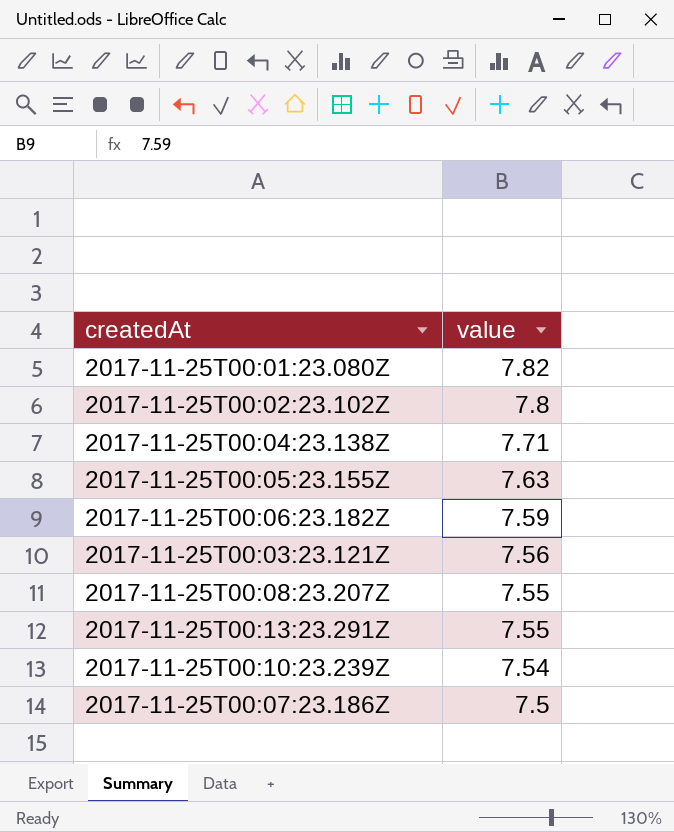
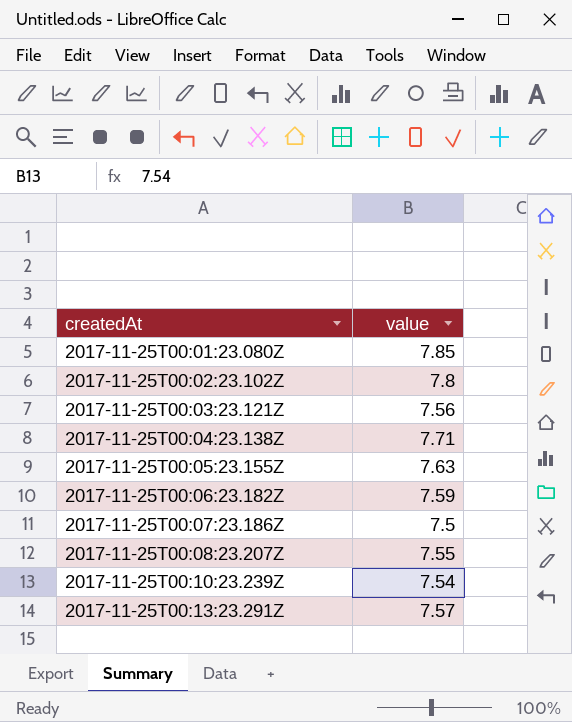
row order: value descending -> createdAt ascending
2017-11-25T00:01:23.080Z | value: 7.82 -> 7.85
2017-11-25T00:13:23.291Z | value: 7.55 -> 7.57

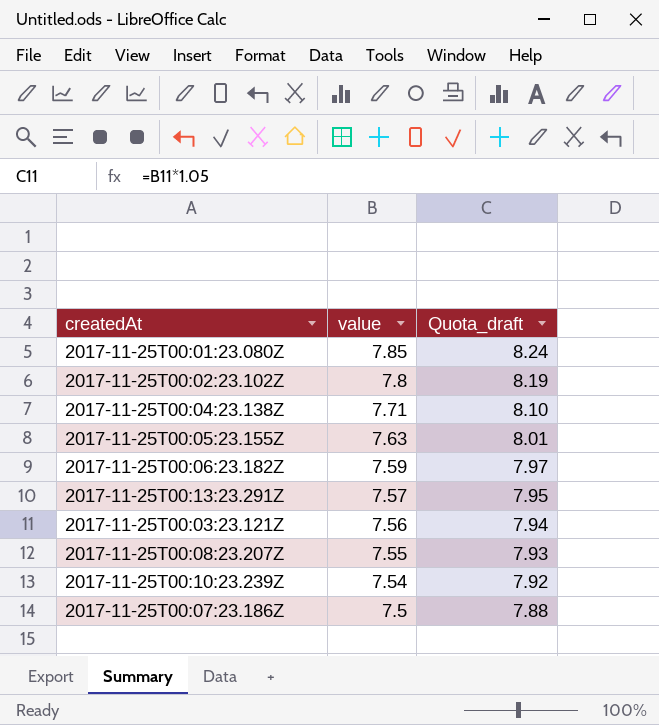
row order: createdAt ascending -> value descending
column Quota_draft | formula: none -> [value] * 1.05

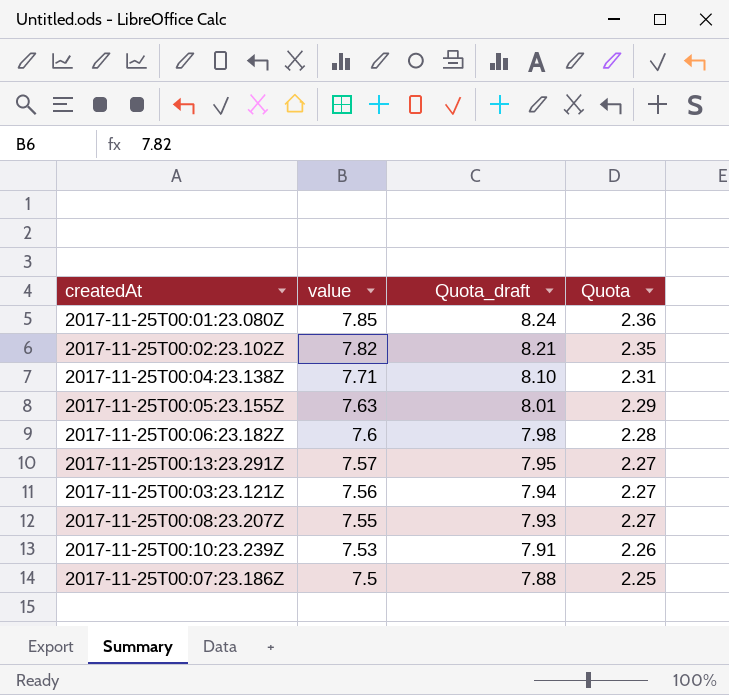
column Quota | formula: none -> [value] * 0.3
2017-11-25T00:02:23.102Z | value: 7.8 -> 7.82
2017-11-25T00:02:23.102Z | Quota_draft: 8.19 -> 8.21
2017-11-25T00:06:23.182Z | value: 7.59 -> 7.6
2017-11-25T00:06:23.182Z | Quota_draft: 7.97 -> 7.98
2017-11-25T00:10:23.239Z | value: 7.54 -> 7.53
2017-11-25T00:10:23.239Z | Quota_draft: 7.92 -> 7.91

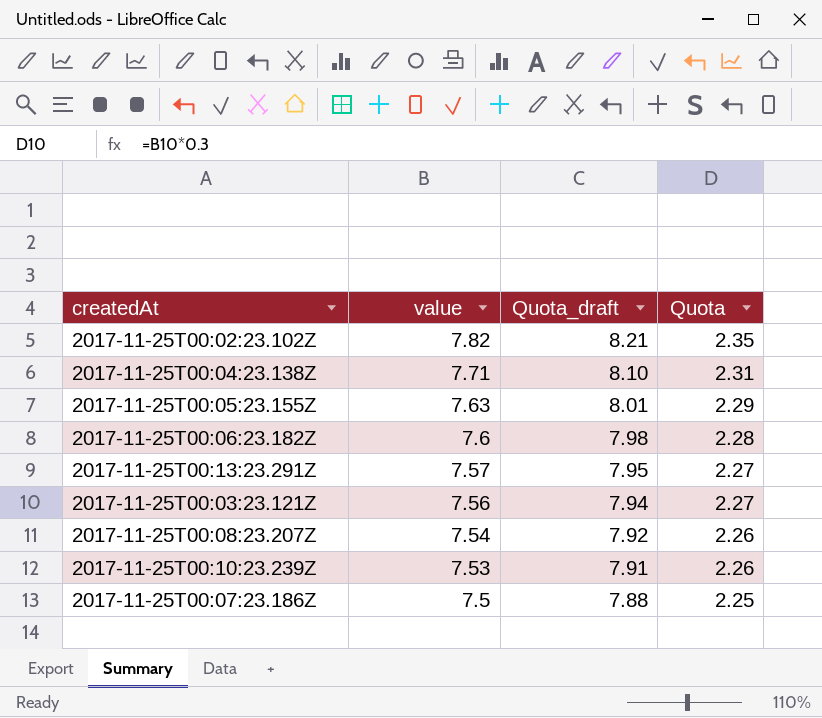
row 2017-11-25T00:01:23.080Z: 7.85 | 8.24 | 2.36 -> none
2017-11-25T00:08:23.207Z | value: 7.55 -> 7.54
2017-11-25T00:08:23.207Z | Quota_draft: 7.93 -> 7.92
2017-11-25T00:08:23.207Z | Quota: 2.27 -> 2.26

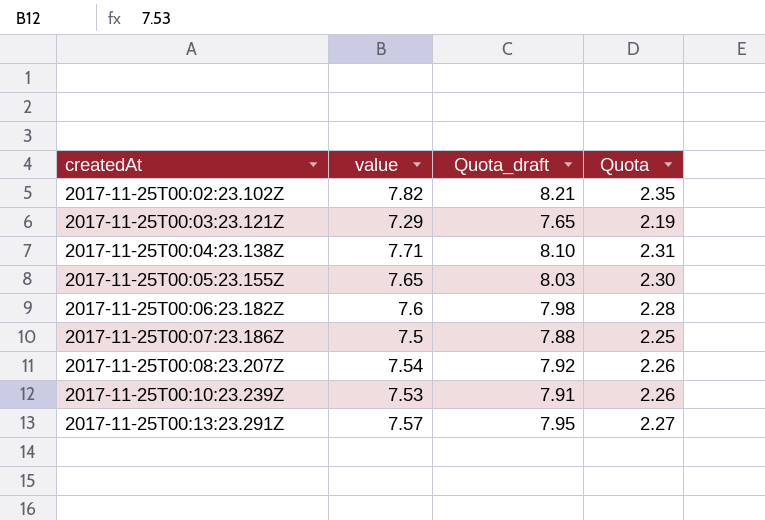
row order: value descending -> createdAt ascending
2017-11-25T00:03:23.121Z | value: 7.56 -> 7.29
2017-11-25T00:03:23.121Z | Quota_draft: 7.94 -> 7.65
2017-11-25T00:03:23.121Z | Quota: 2.27 -> 2.19
2017-11-25T00:05:23.155Z | value: 7.63 -> 7.65
2017-11-25T00:05:23.155Z | Quota_draft: 8.01 -> 8.03
2017-11-25T00:05:23.155Z | Quota: 2.29 -> 2.30

